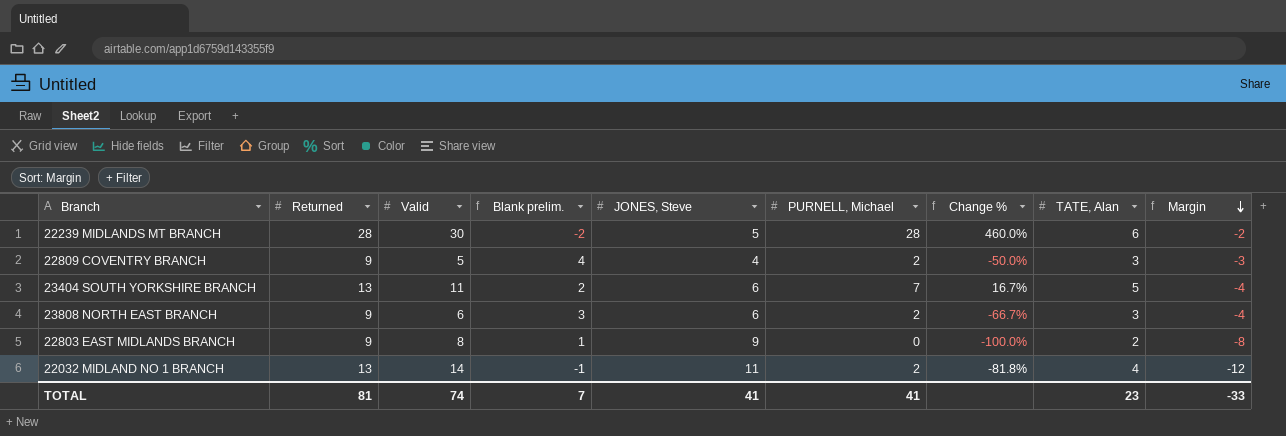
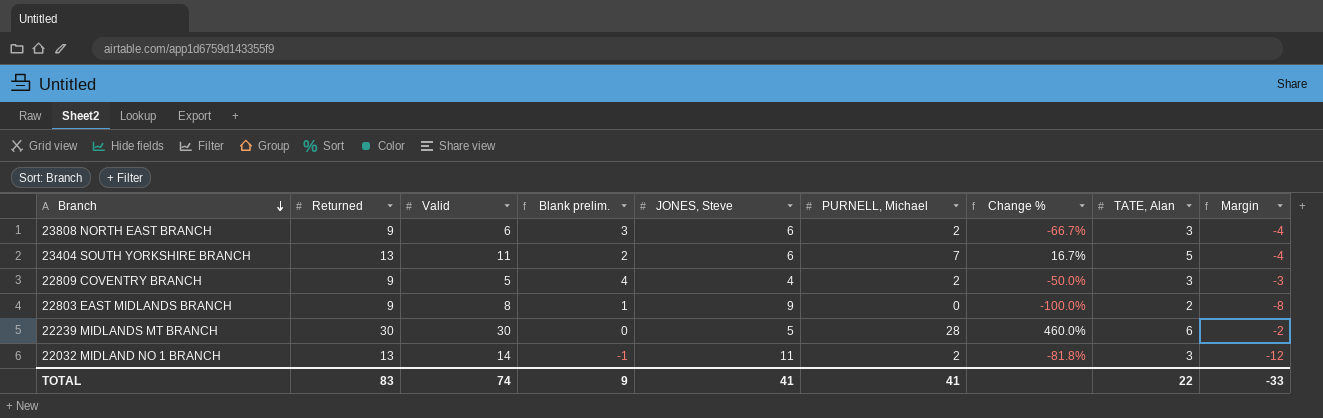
row order: Margin descending -> Branch descending
22239 MIDLANDS MT BRANCH | Returned: 28 -> 30
22239 MIDLANDS MT BRANCH | Blank prelim.: -2 -> 0
22032 MIDLAND NO 1 BRANCH | TATE, Alan: 4 -> 3
TOTAL | Returned: 81 -> 83
TOTAL | Blank prelim.: 7 -> 9
TOTAL | TATE, Alan: 23 -> 22

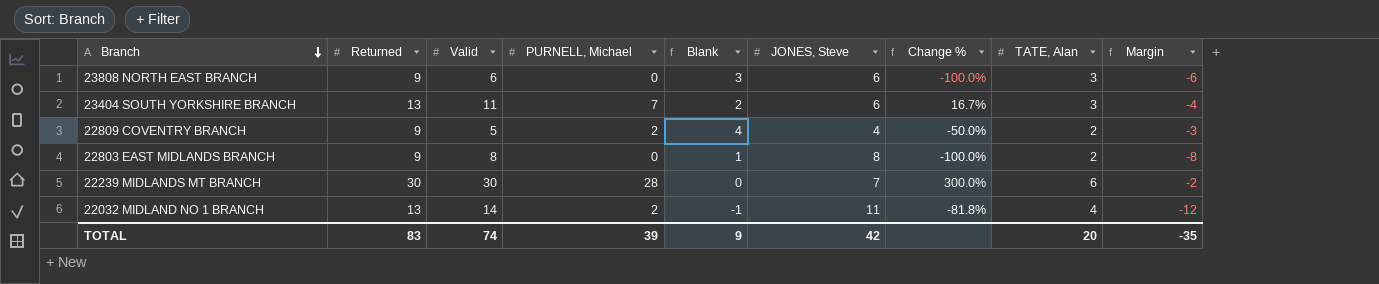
column PURNELL, Michael | position: 6 -> 4
column name: Blank prelim. -> Blank
23808 NORTH EAST BRANCH | PURNELL, Michael: 2 -> 0
23808 NORTH EAST BRANCH | Change %: -66.7% -> -100.0%
23808 NORTH EAST BRANCH | Margin: -4 -> -6
23404 SOUTH YORKSHIRE BRANCH | TATE, Alan: 5 -> 3
22809 COVENTRY BRANCH | TATE, Alan: 3 -> 2
22803 EAST MIDLANDS BRANCH | JONES, Steve: 9 -> 8
22239 MIDLANDS MT BRANCH | JONES, Steve: 5 -> 7
22239 MIDLANDS MT BRANCH | Change %: 460.0% -> 300.0%
22032 MIDLAND NO 1 BRANCH | TATE, Alan: 3 -> 4
TOTAL | PURNELL, Michael: 41 -> 39
TOTAL | JONES, Steve: 41 -> 42
TOTAL | TATE, Alan: 22 -> 20
TOTAL | Margin: -33 -> -35

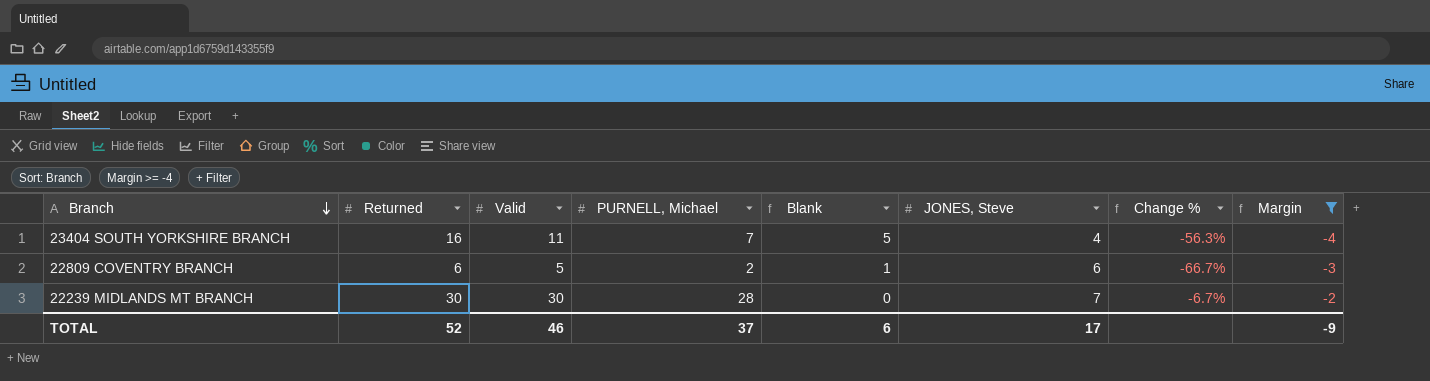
filter: none -> Margin >= -4
column TATE, Alan | position: 8 -> none
column Change % | formula: ([PURNELL, Michael] - [JONES, Steve]) / [JONES, Steve] -> ([PURNELL, Michael] - [Returned]) / [Returned]
23404 SOUTH YORKSHIRE BRANCH | Returned: 13 -> 16
23404 SOUTH YORKSHIRE BRANCH | Blank: 2 -> 5
23404 SOUTH YORKSHIRE BRANCH | JONES, Steve: 6 -> 4
22809 COVENTRY BRANCH | Returned: 9 -> 6
22809 COVENTRY BRANCH | Blank: 4 -> 1
22809 COVENTRY BRANCH | JONES, Steve: 4 -> 6
TOTAL | Returned: 83 -> 52
TOTAL | Valid: 74 -> 46
TOTAL | PURNELL, Michael: 39 -> 37
TOTAL | Blank: 9 -> 6
TOTAL | JONES, Steve: 42 -> 17
TOTAL | Margin: -35 -> -9

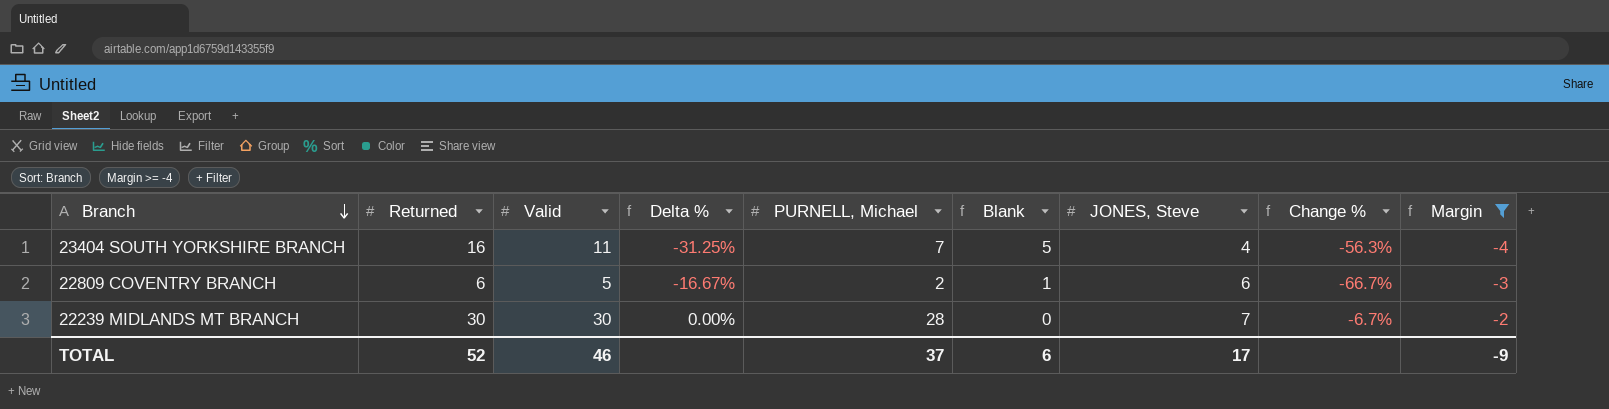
column Delta % | formula: none -> ([Valid] - [Returned]) / [Returned]

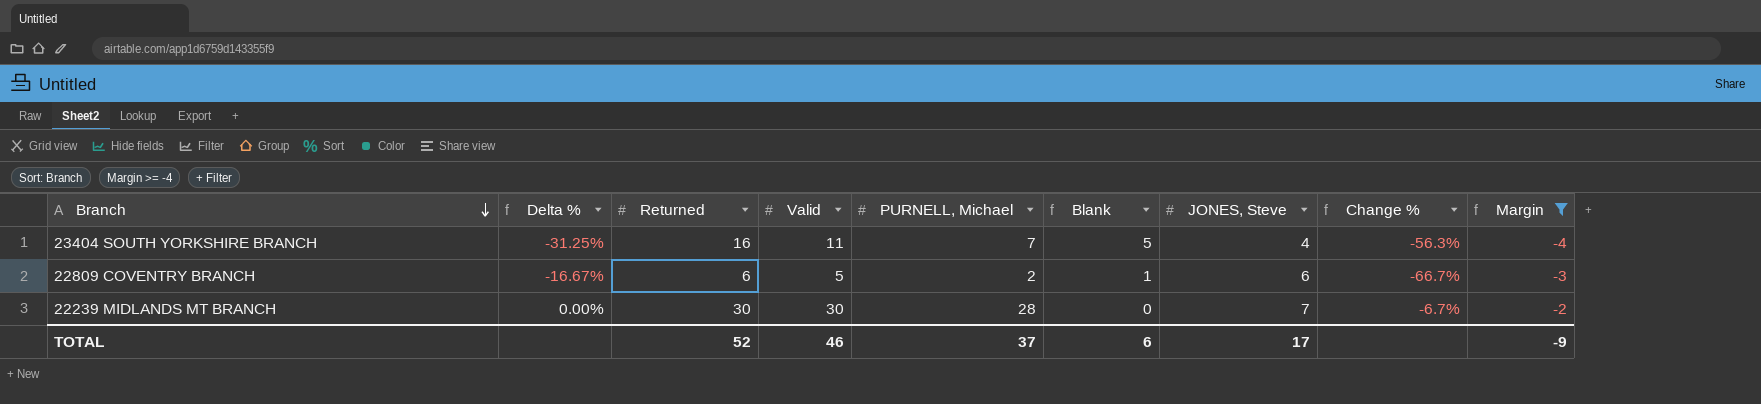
column Delta % | position: 4 -> 2

